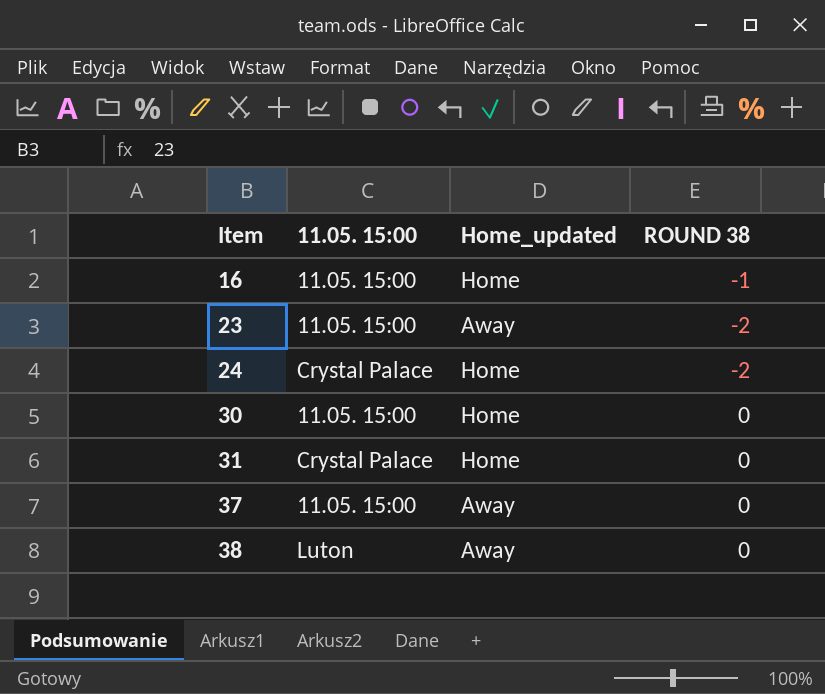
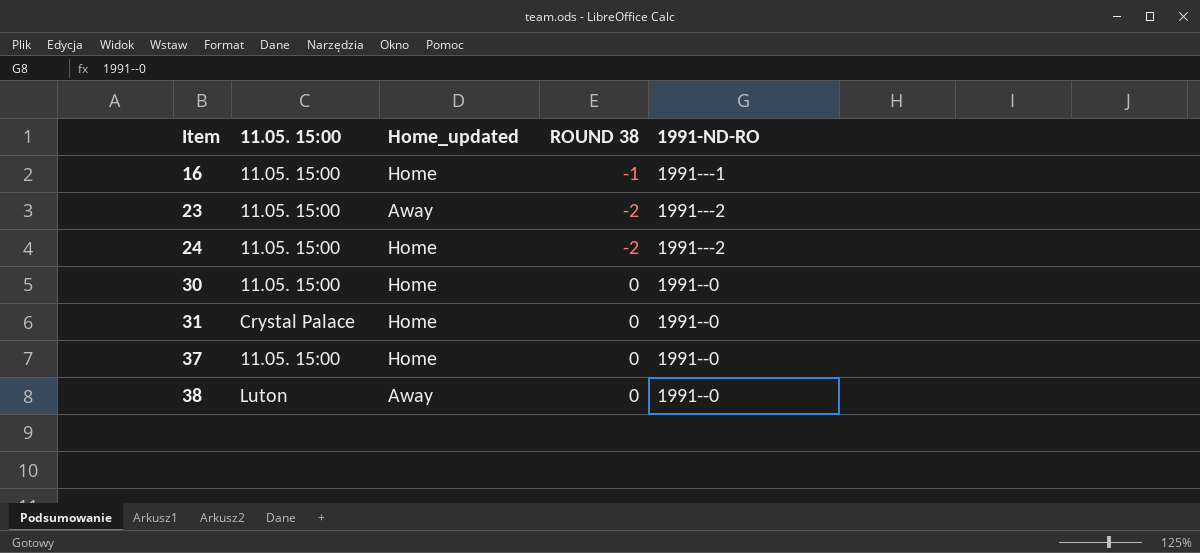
column 1991-ND-RO | position: none -> 5
24 | 11.05. 15:00: Crystal Palace -> 11.05. 15:00
37 | Home_updated: Away -> Home

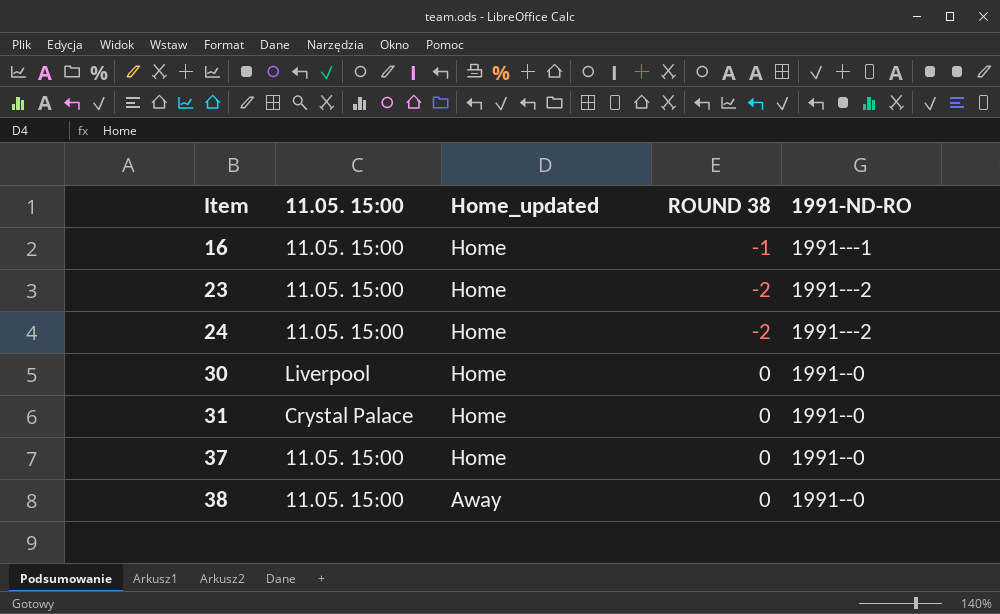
23 | Home_updated: Away -> Home
30 | 11.05. 15:00: 11.05. 15:00 -> Liverpool
38 | 11.05. 15:00: Luton -> 11.05. 15:00

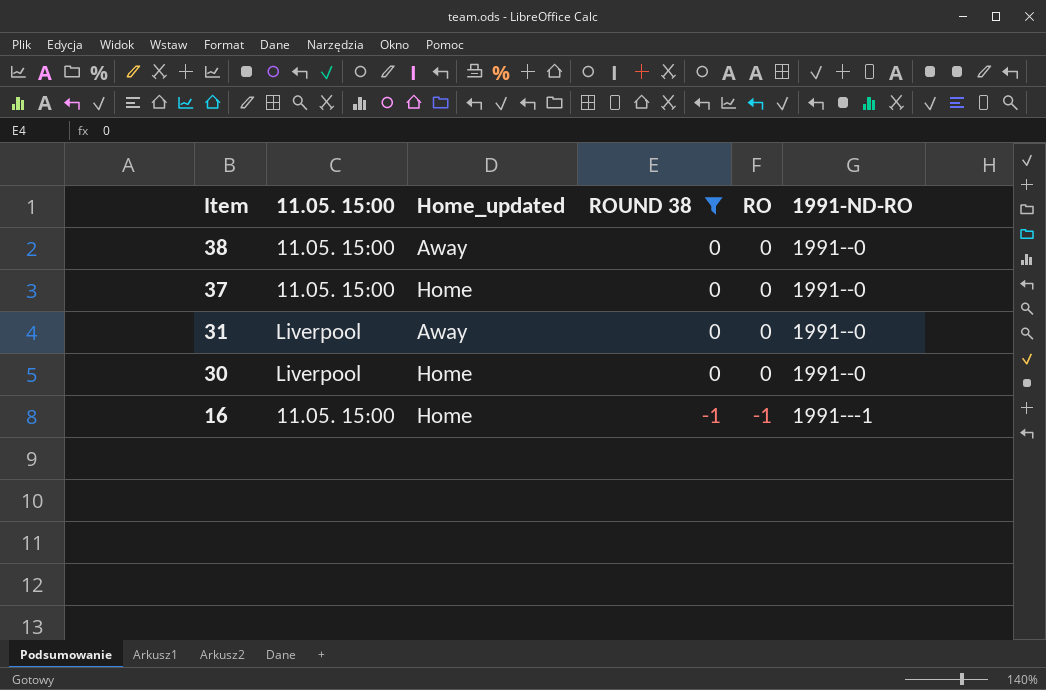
filter: none -> ROUND 38 != -2
row order: Item ascending -> Item descending
column RO | position: none -> 5
31 | 11.05. 15:00: Crystal Palace -> Liverpool
31 | Home_updated: Home -> Away

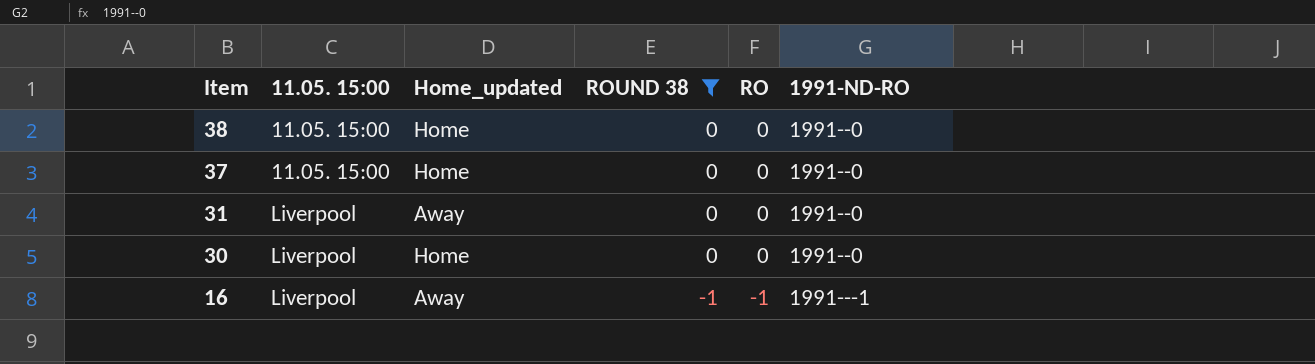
38 | Home_updated: Away -> Home
16 | 11.05. 15:00: 11.05. 15:00 -> Liverpool
16 | Home_updated: Home -> Away

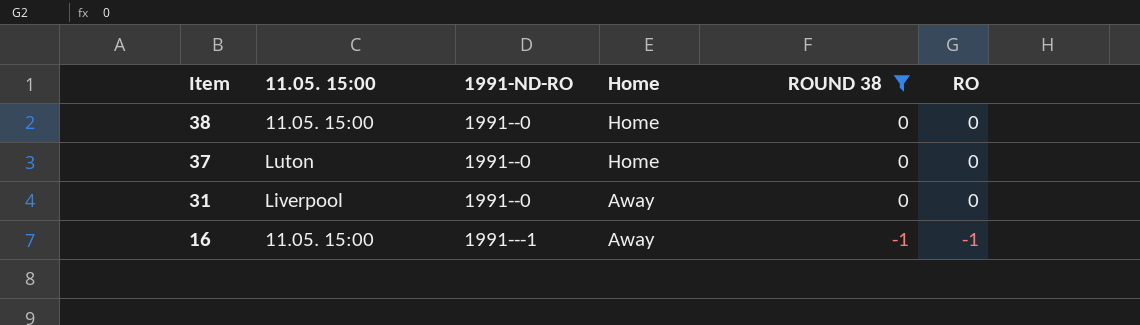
column 1991-ND-RO | position: 6 -> 3
column name: Home_updated -> Home
row 30: Liverpool | Home | 0 | 0 | 1991--0 -> none
37 | 11.05. 15:00: 11.05. 15:00 -> Luton
16 | 11.05. 15:00: Liverpool -> 11.05. 15:00

